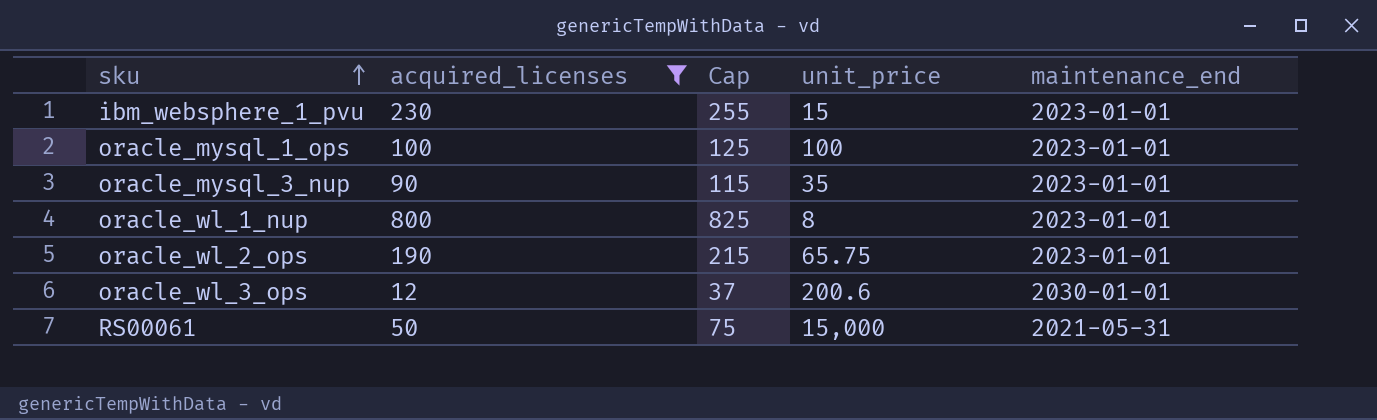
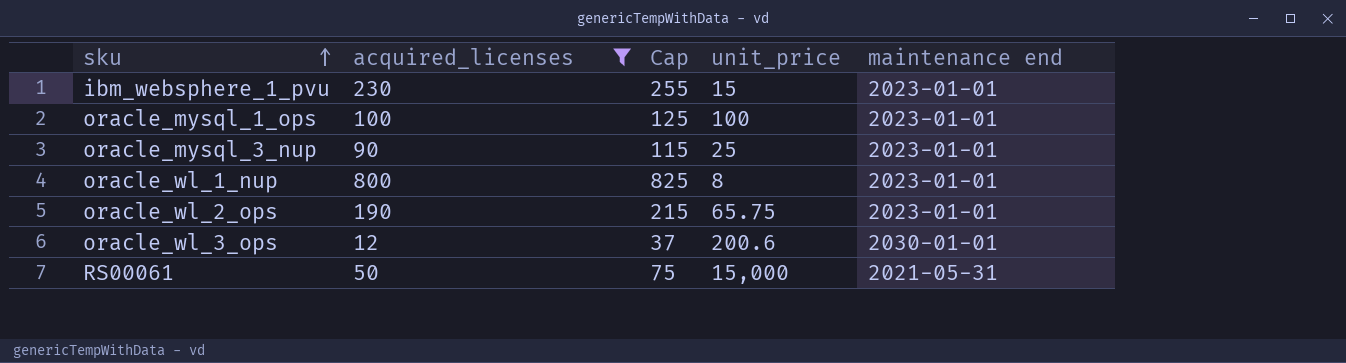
column name: maintenance_end -> maintenance end
oracle_mysql_3_nup | unit_price: 35 -> 25

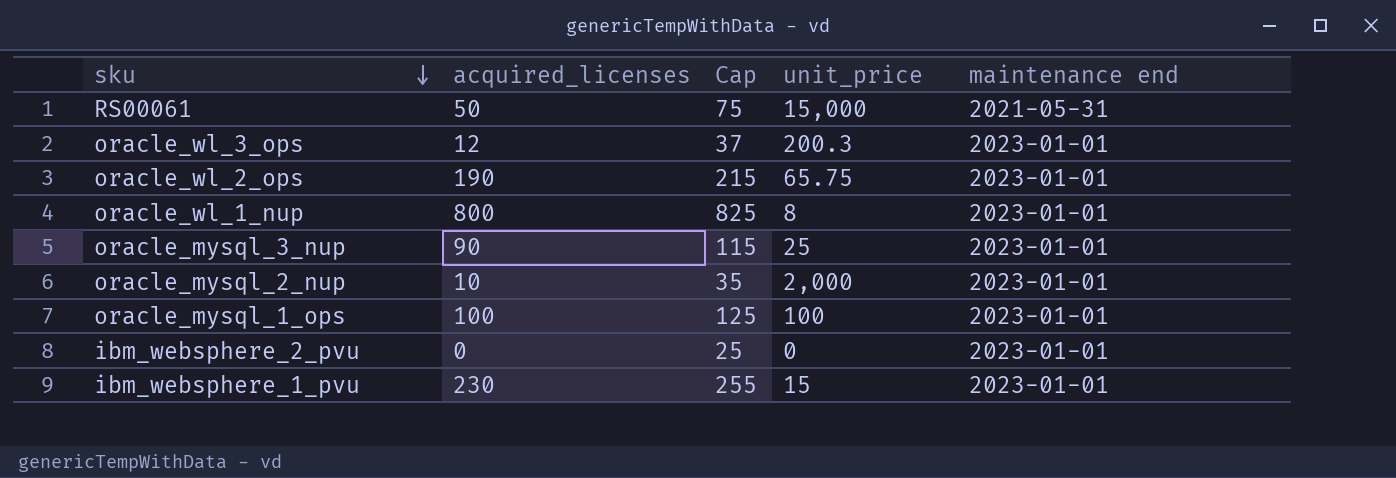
filter: acquired_licenses >= 12 -> none
row order: sku ascending -> sku descending
oracle_wl_3_ops | unit_price: 200.6 -> 200.3
oracle_wl_3_ops | maintenance end: 2030-01-01 -> 2023-01-01

